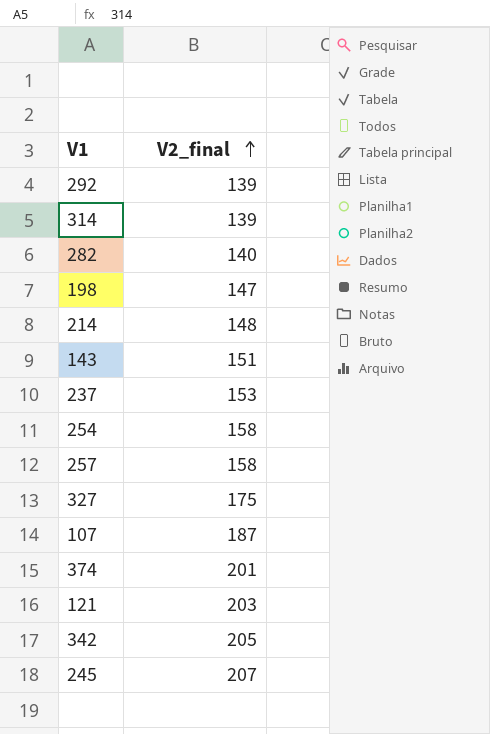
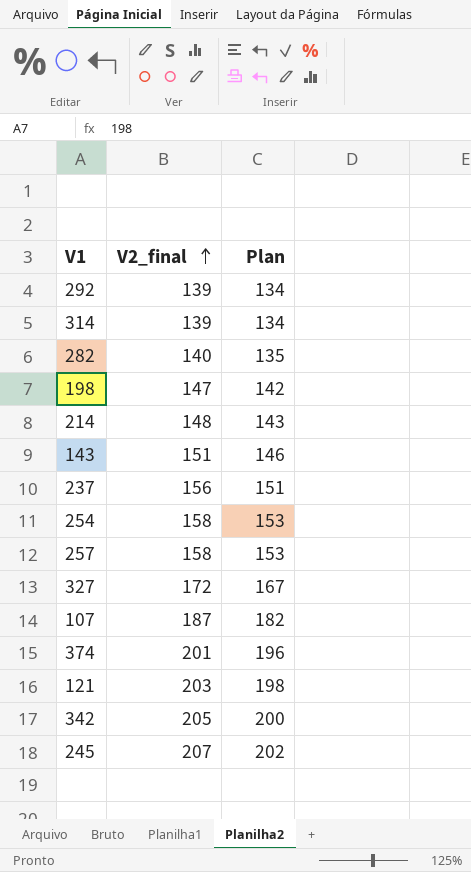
column Plan | formula: none -> [V2_final] - 5
237 | V2_final: 153 -> 156
327 | V2_final: 175 -> 172

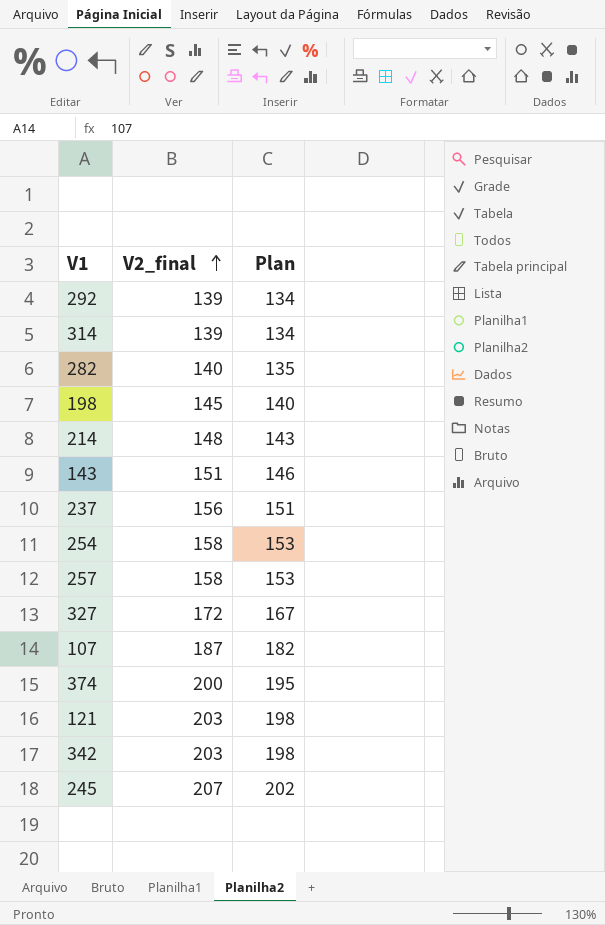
198 | V2_final: 147 -> 145
198 | Plan: 142 -> 140
374 | V2_final: 201 -> 200
374 | Plan: 196 -> 195
342 | V2_final: 205 -> 203
342 | Plan: 200 -> 198

